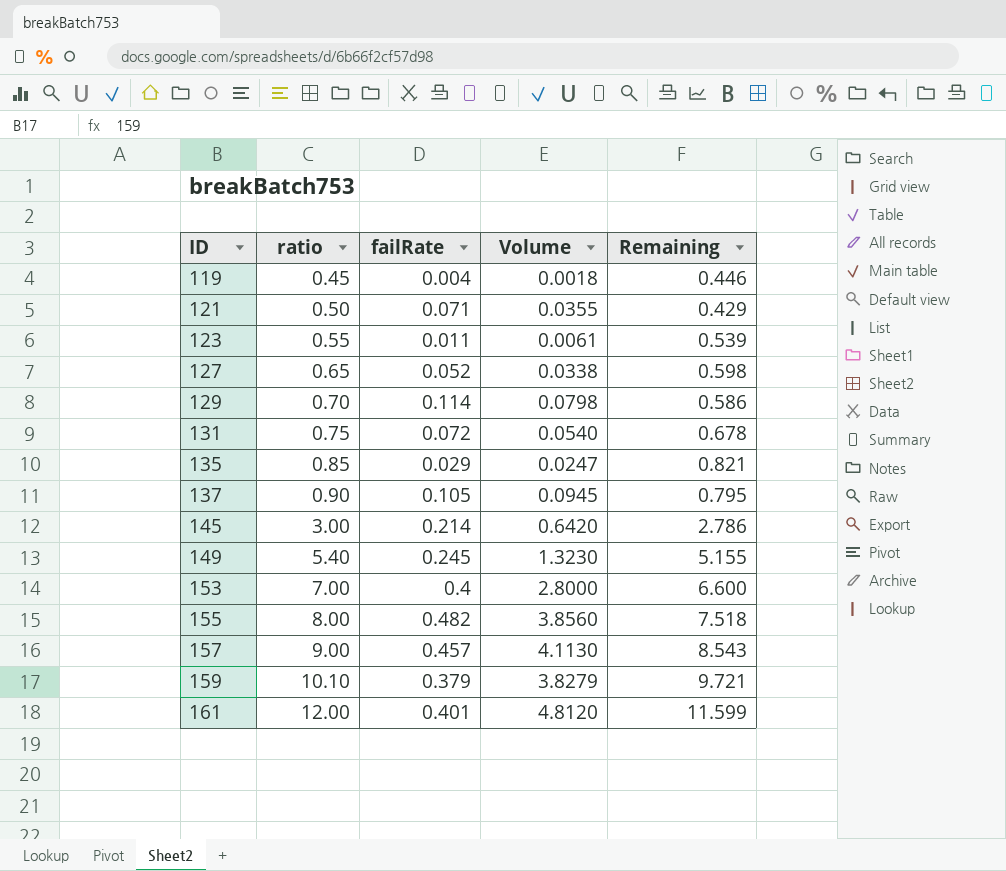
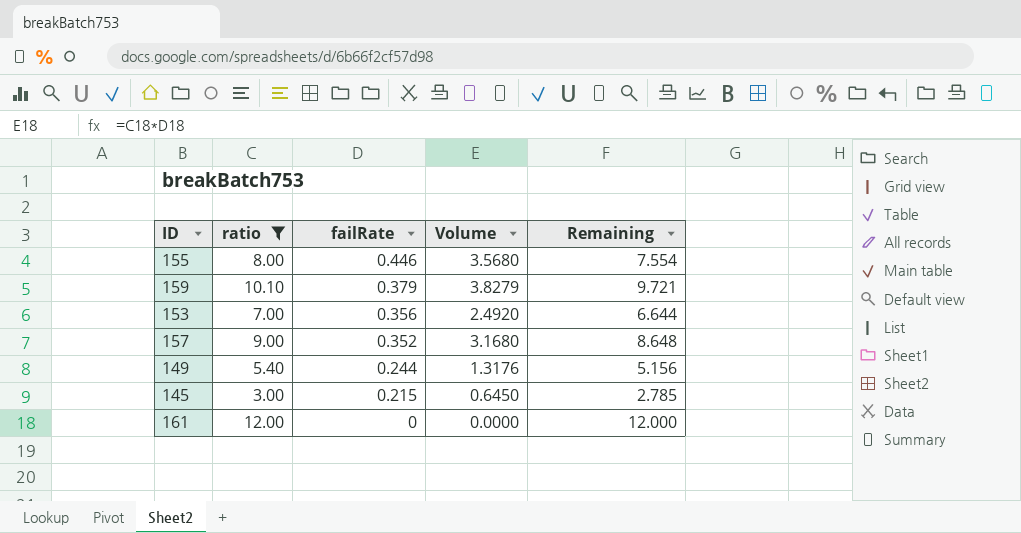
filter: none -> ratio >= 3.00
row order: ID ascending -> failRate descending
155 | failRate: 0.482 -> 0.446
155 | Volume: 3.8560 -> 3.5680
155 | Remaining: 7.518 -> 7.554
153 | failRate: 0.4 -> 0.356
153 | Volume: 2.8000 -> 2.4920
153 | Remaining: 6.600 -> 6.644
157 | failRate: 0.457 -> 0.352
157 | Volume: 4.1130 -> 3.1680
157 | Remaining: 8.543 -> 8.648
149 | failRate: 0.245 -> 0.244
149 | Volume: 1.3230 -> 1.3176
149 | Remaining: 5.155 -> 5.156
145 | failRate: 0.214 -> 0.215
145 | Volume: 0.6420 -> 0.6450
145 | Remaining: 2.786 -> 2.785
161 | failRate: 0.401 -> 0
161 | Volume: 4.8120 -> 0.0000
161 | Remaining: 11.599 -> 12.000

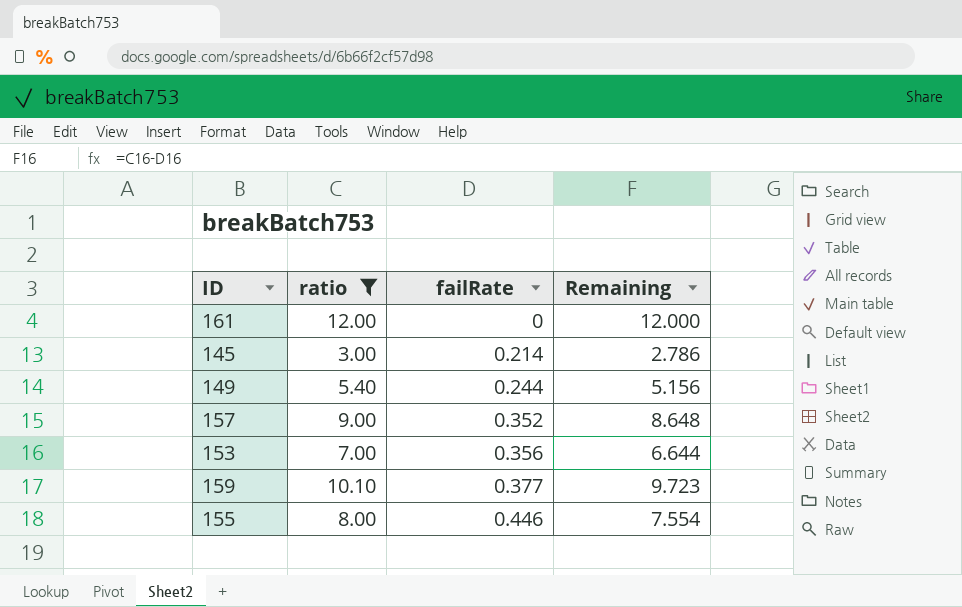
row order: failRate descending -> failRate ascending
column Volume | formula: [ratio] * [failRate] -> none
145 | failRate: 0.215 -> 0.214
145 | Remaining: 2.785 -> 2.786
159 | failRate: 0.379 -> 0.377
159 | Remaining: 9.721 -> 9.723

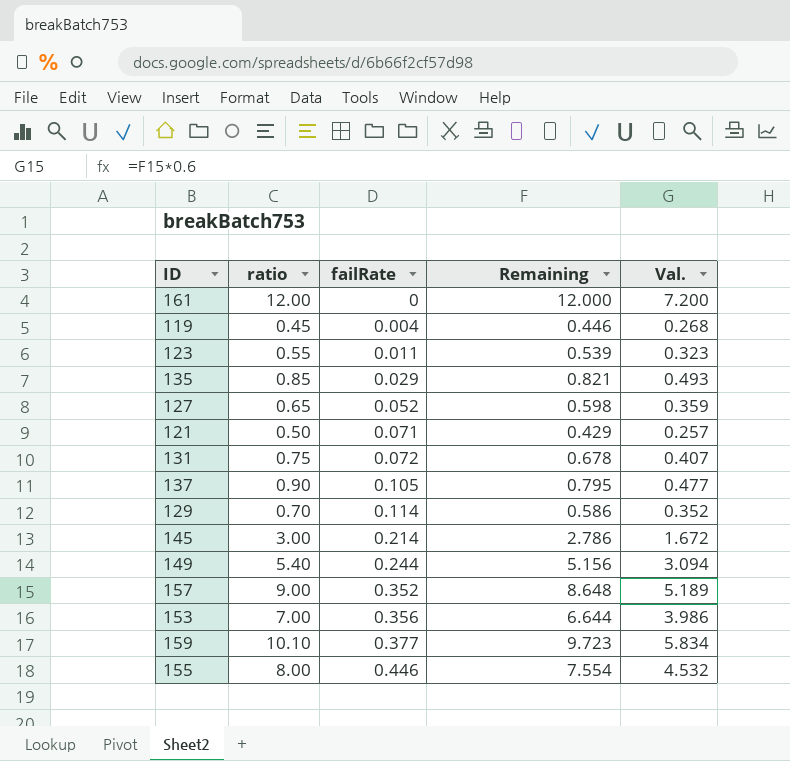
filter: ratio >= 3.00 -> none
column Val. | formula: none -> [Remaining] * 0.6

